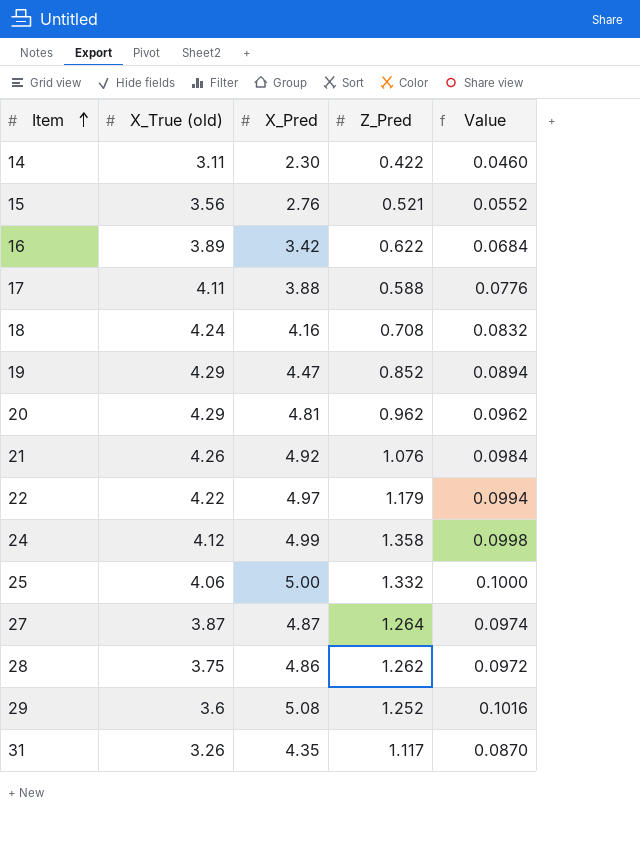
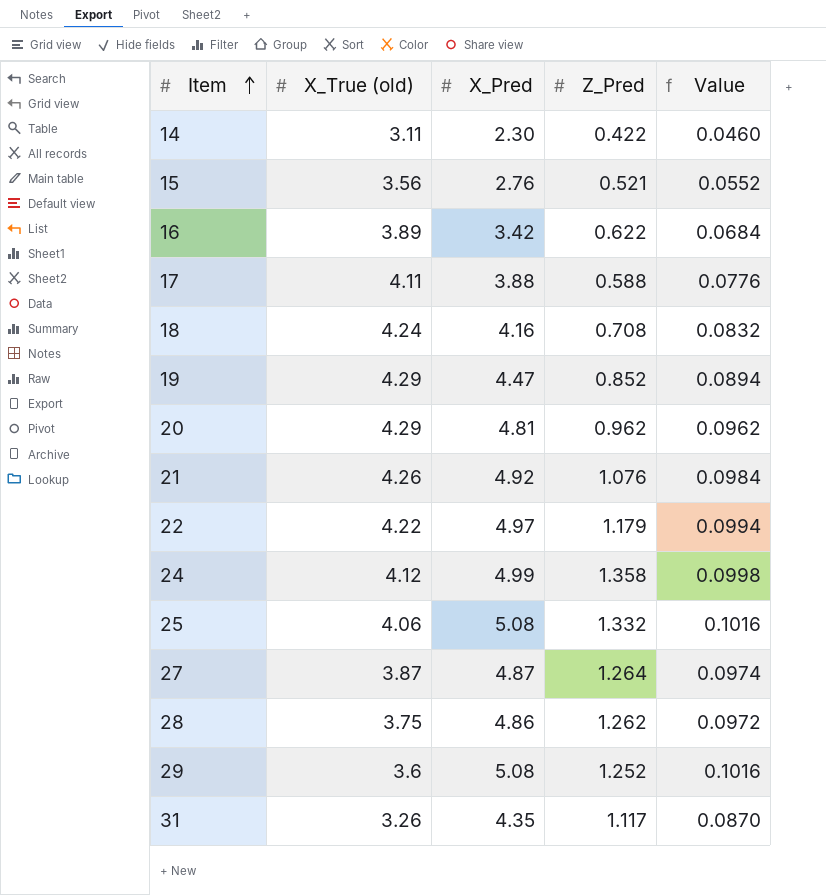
25 | X_Pred: 5.00 -> 5.08
25 | Value: 0.1000 -> 0.1016

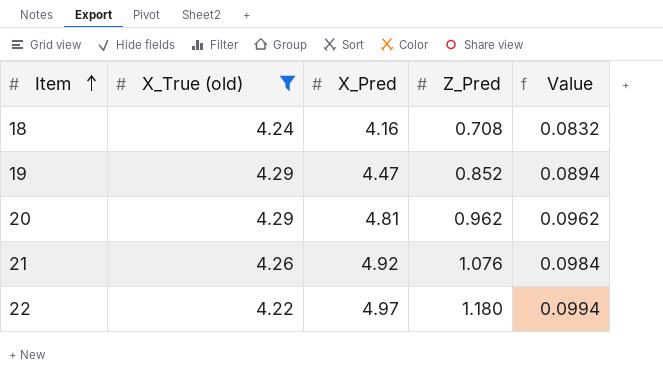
filter: none -> X_True (old) >= 4.22
22 | Z_Pred: 1.179 -> 1.180

